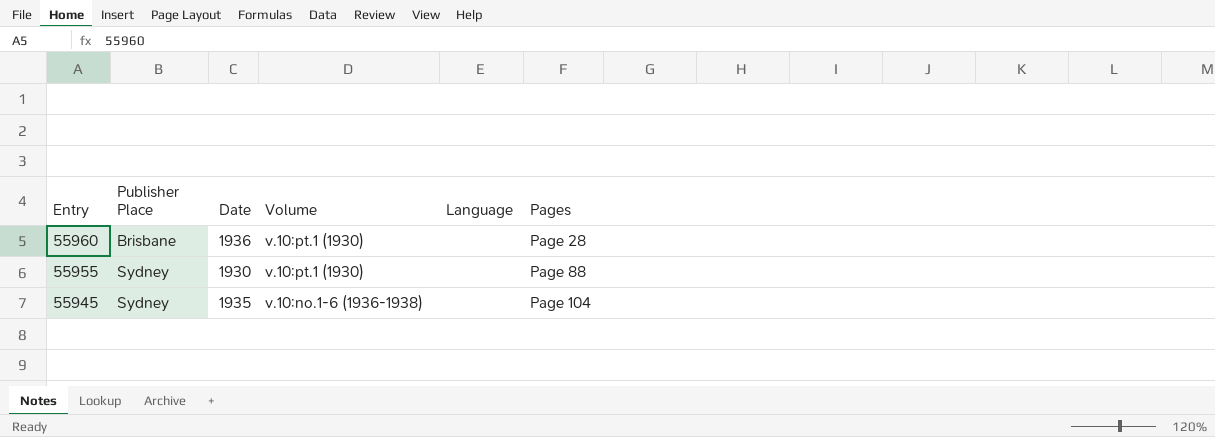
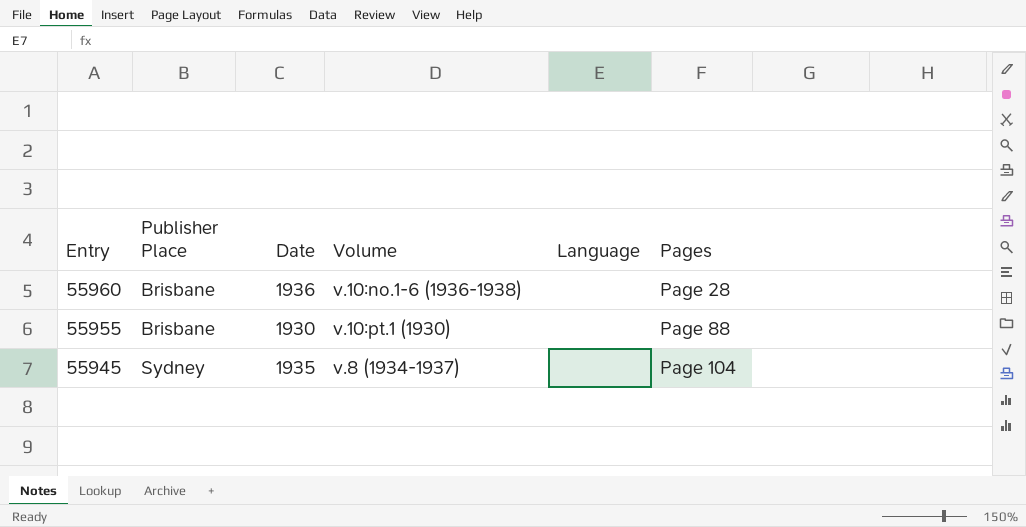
55960 | Volume: v.10:pt.1 (1930) -> v.10:no.1-6 (1936-1938)
55955 | Publisher Place: Sydney -> Brisbane
55945 | Volume: v.10:no.1-6 (1936-1938) -> v.8 (1934-1937)

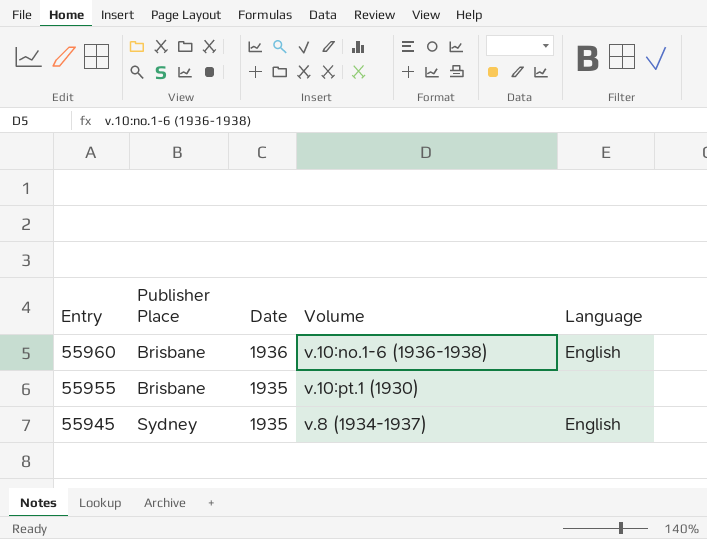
column Pages | position: 6 -> none
55960 | Language: none -> English
55955 | Date: 1930 -> 1935
55945 | Language: none -> English

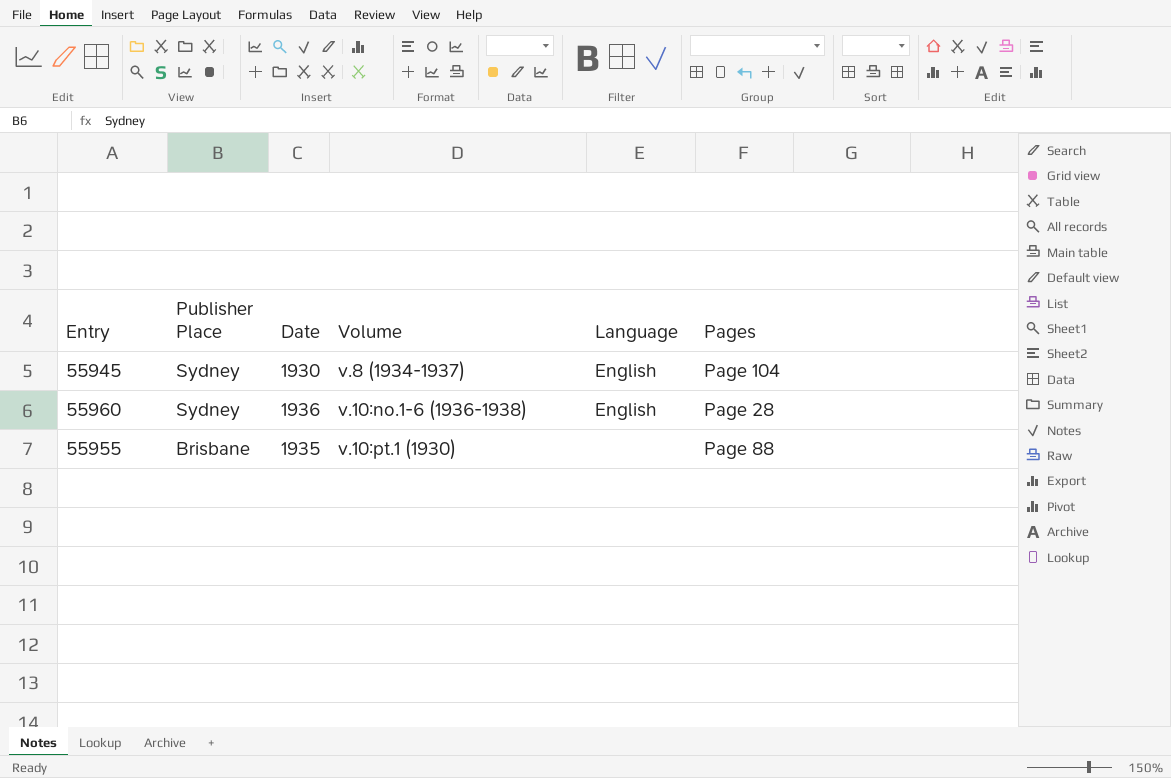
row order: Entry descending -> Publisher Place descending
column Pages | position: none -> 6
55945 | Date: 1935 -> 1930
55960 | Publisher Place: Brisbane -> Sydney

